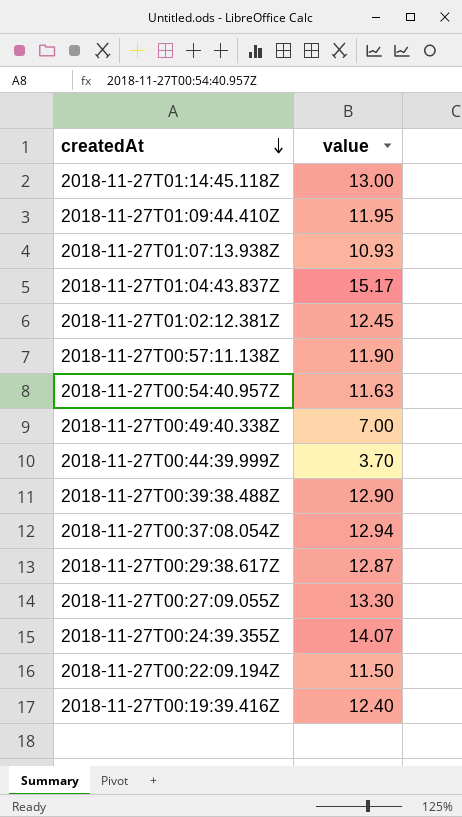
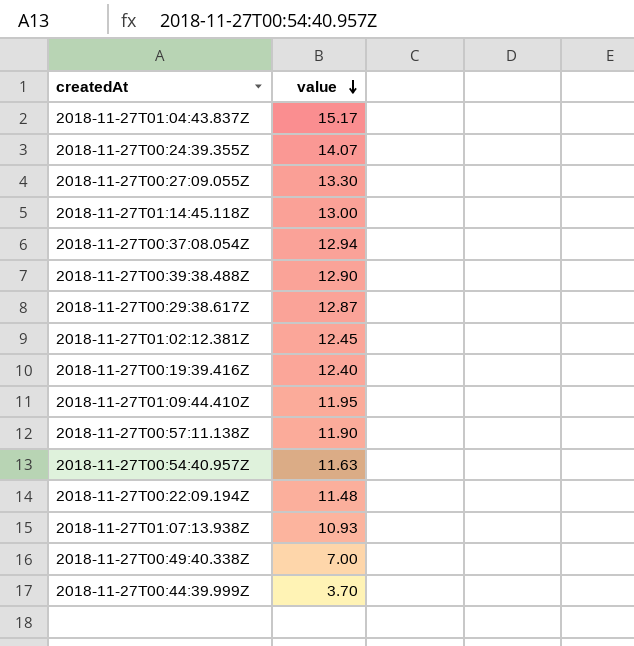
row order: createdAt descending -> value descending
2018-11-27T00:22:09.194Z | value: 11.50 -> 11.48

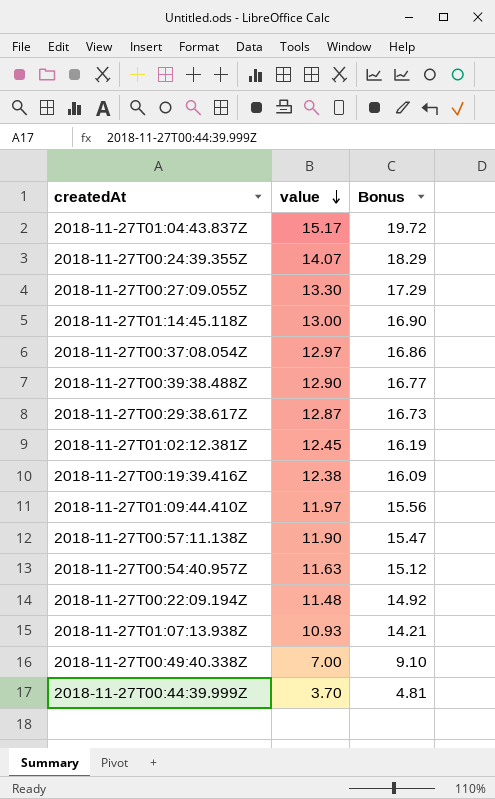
column Bonus | formula: none -> [value] * 1.3
2018-11-27T00:37:08.054Z | value: 12.94 -> 12.97
2018-11-27T00:19:39.416Z | value: 12.40 -> 12.38
2018-11-27T01:09:44.410Z | value: 11.95 -> 11.97

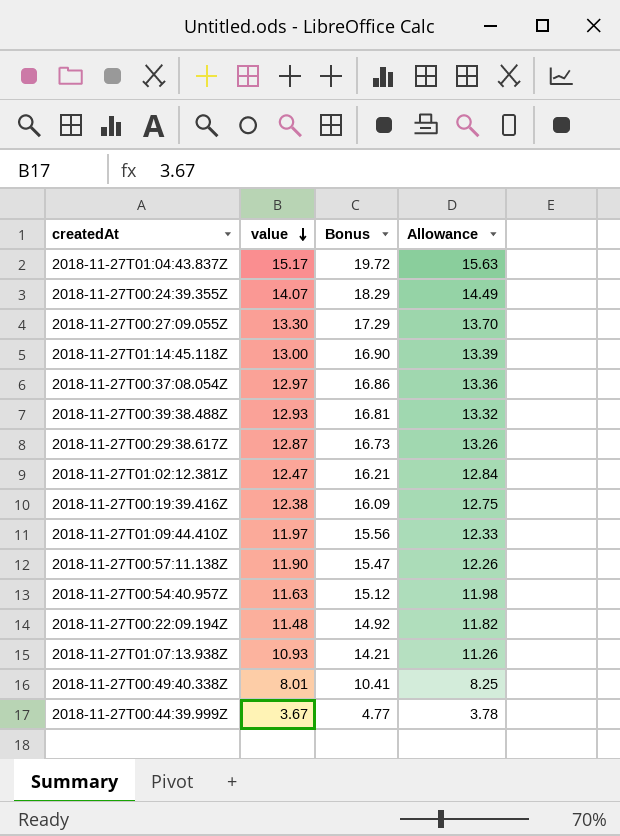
column Allowance | formula: none -> [value] * 1.03
2018-11-27T00:39:38.488Z | value: 12.90 -> 12.93
2018-11-27T00:39:38.488Z | Bonus: 16.77 -> 16.81
2018-11-27T01:02:12.381Z | value: 12.45 -> 12.47
2018-11-27T01:02:12.381Z | Bonus: 16.19 -> 16.21
2018-11-27T00:49:40.338Z | value: 7.00 -> 8.01
2018-11-27T00:49:40.338Z | Bonus: 9.10 -> 10.41
2018-11-27T00:44:39.999Z | value: 3.70 -> 3.67
2018-11-27T00:44:39.999Z | Bonus: 4.81 -> 4.77

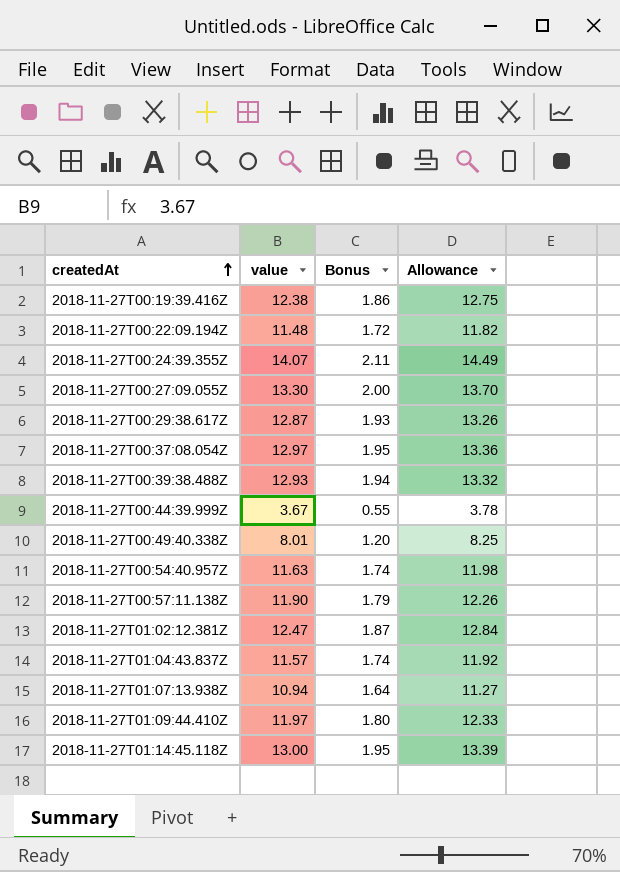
row order: value descending -> createdAt ascending
column Bonus | formula: [value] * 1.3 -> [value] * 0.15
2018-11-27T01:04:43.837Z | value: 15.17 -> 11.57
2018-11-27T01:04:43.837Z | Allowance: 15.63 -> 11.92
2018-11-27T01:07:13.938Z | value: 10.93 -> 10.94
2018-11-27T01:07:13.938Z | Allowance: 11.26 -> 11.27

